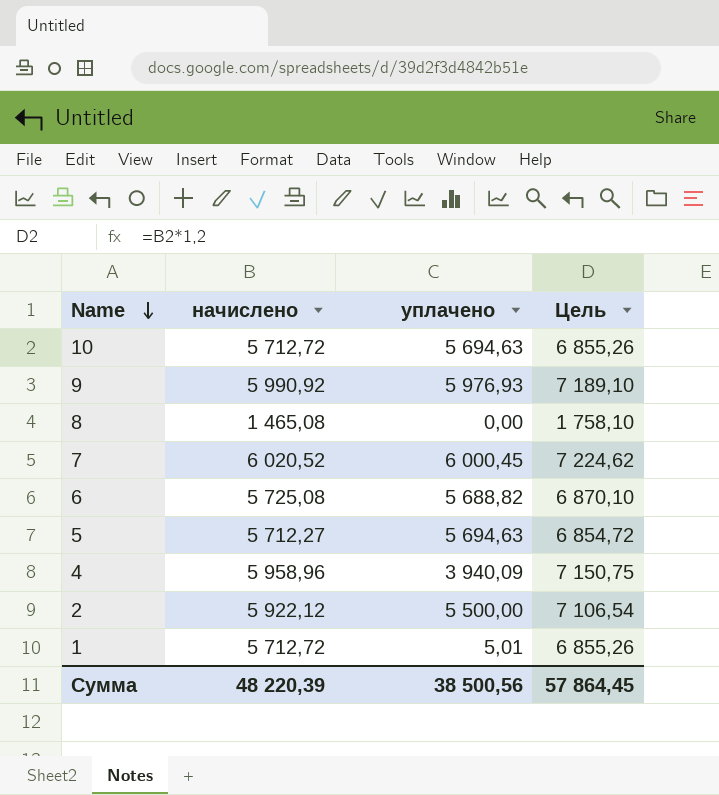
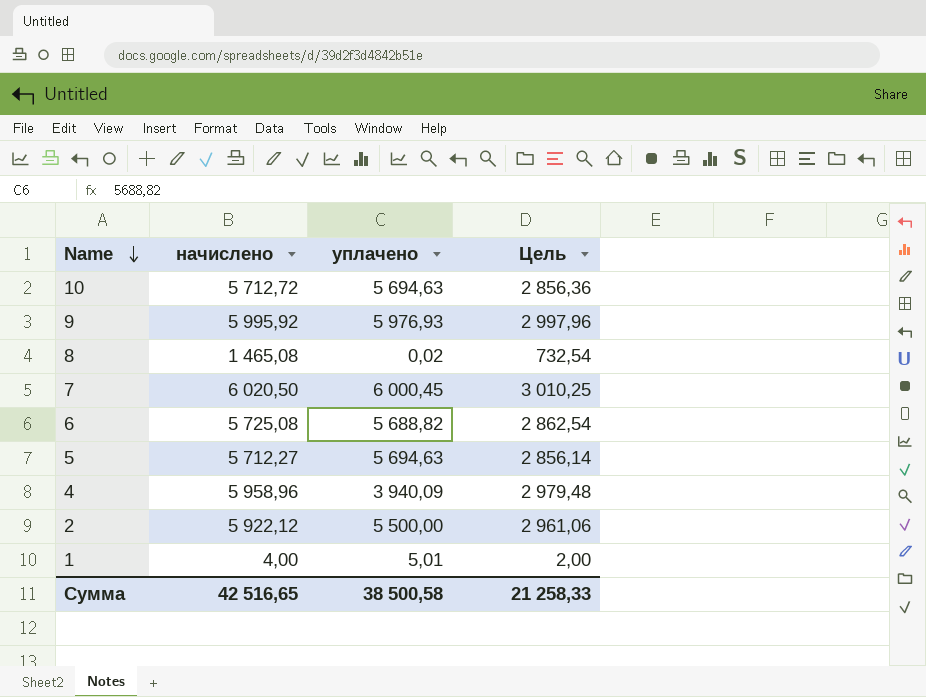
column Цель | formula: [начислено] * 1,2 -> [начислено] * 0,5
9 | начислено: 5 990,92 -> 5 995,92
8 | уплачено: 0,00 -> 0,02
7 | начислено: 6 020,52 -> 6 020,50
1 | начислено: 5 712,72 -> 4,00
Сумма | начислено: 48 220,39 -> 42 516,65
Сумма | уплачено: 38 500,56 -> 38 500,58
Сумма | Цель: 57 864,45 -> 21 258,33

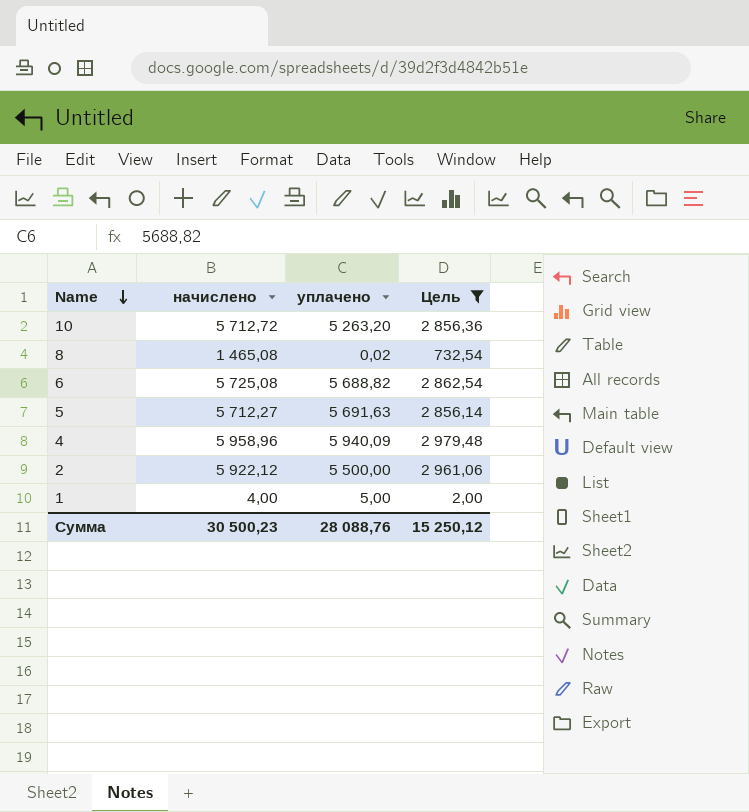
filter: none -> Цель <= 2 979,48
10 | уплачено: 5 694,63 -> 5 263,20
5 | уплачено: 5 694,63 -> 5 691,63
4 | уплачено: 3 940,09 -> 5 940,09
1 | уплачено: 5,01 -> 5,00
Сумма | начислено: 42 516,65 -> 30 500,23
Сумма | уплачено: 38 500,58 -> 28 088,76
Сумма | Цель: 21 258,33 -> 15 250,12

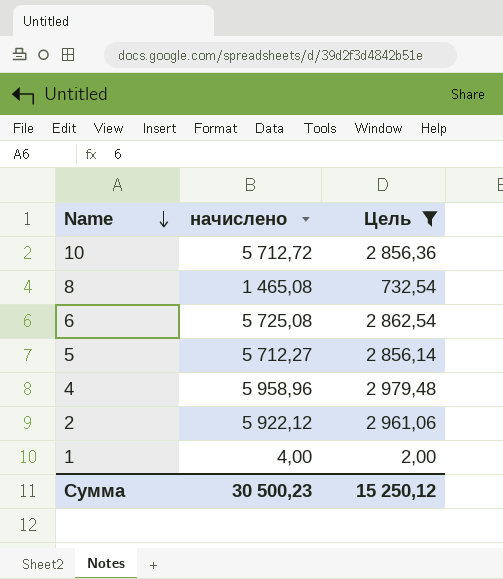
column уплачено | position: 3 -> none

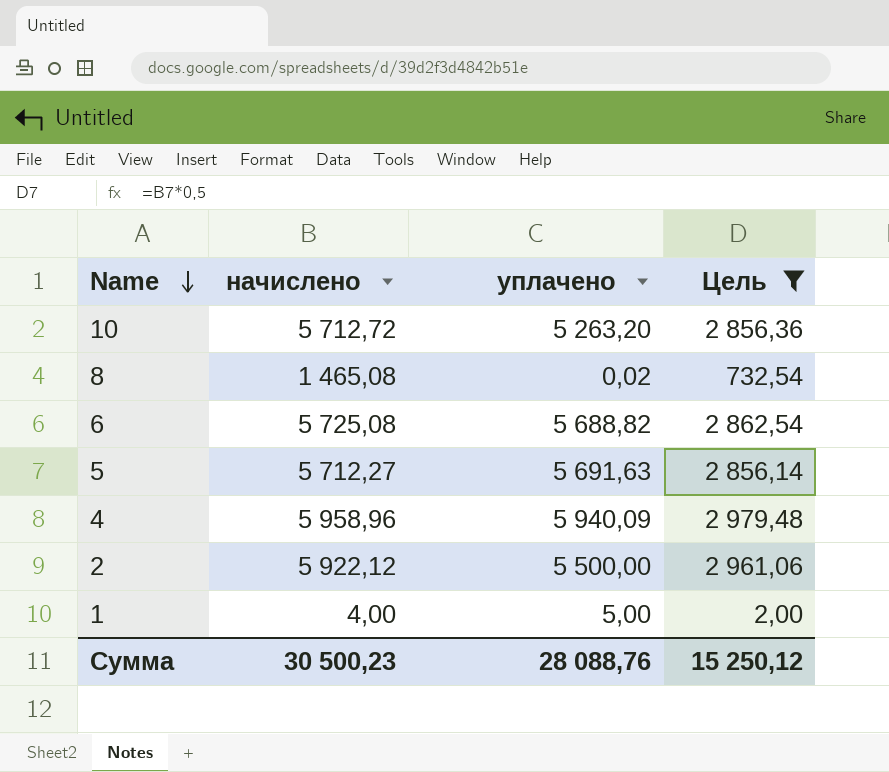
column уплачено | position: none -> 3

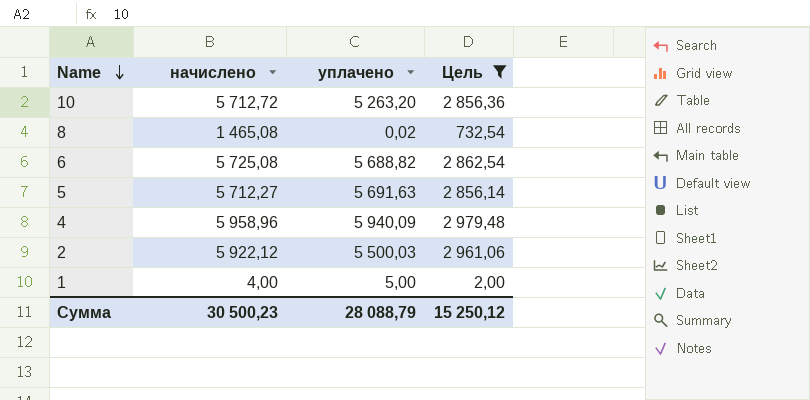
2 | уплачено: 5 500,00 -> 5 500,03
Сумма | уплачено: 28 088,76 -> 28 088,79

